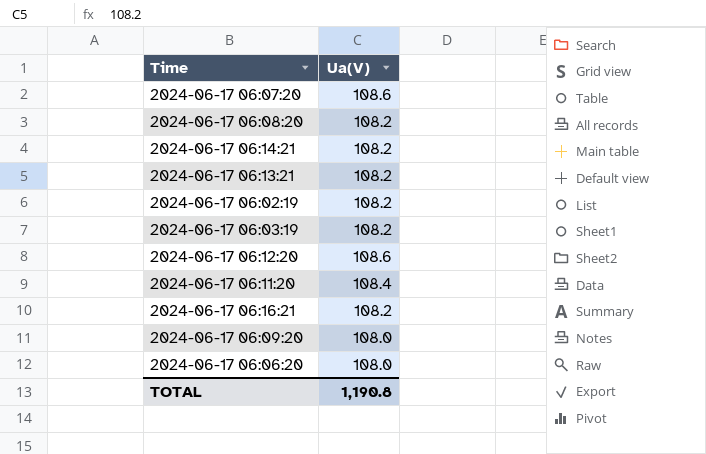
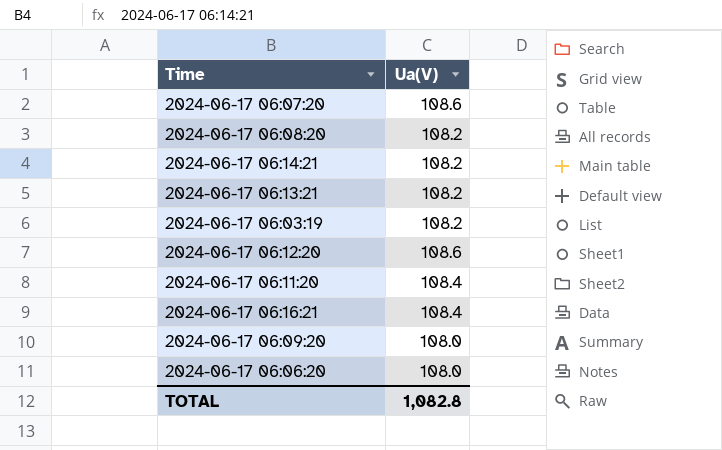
row 2024-06-17 06:02:19: 108.2 -> none
2024-06-17 06:16:21 | Ua(V): 108.2 -> 108.4
TOTAL | Ua(V): 1,190.8 -> 1,082.8

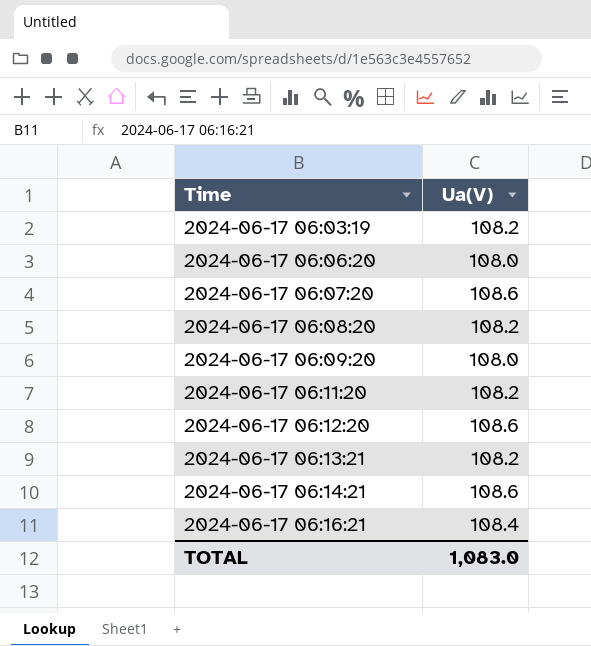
row order: none -> Time ascending
2024-06-17 06:11:20 | Ua(V): 108.4 -> 108.2
2024-06-17 06:14:21 | Ua(V): 108.2 -> 108.6
TOTAL | Ua(V): 1,082.8 -> 1,083.0

